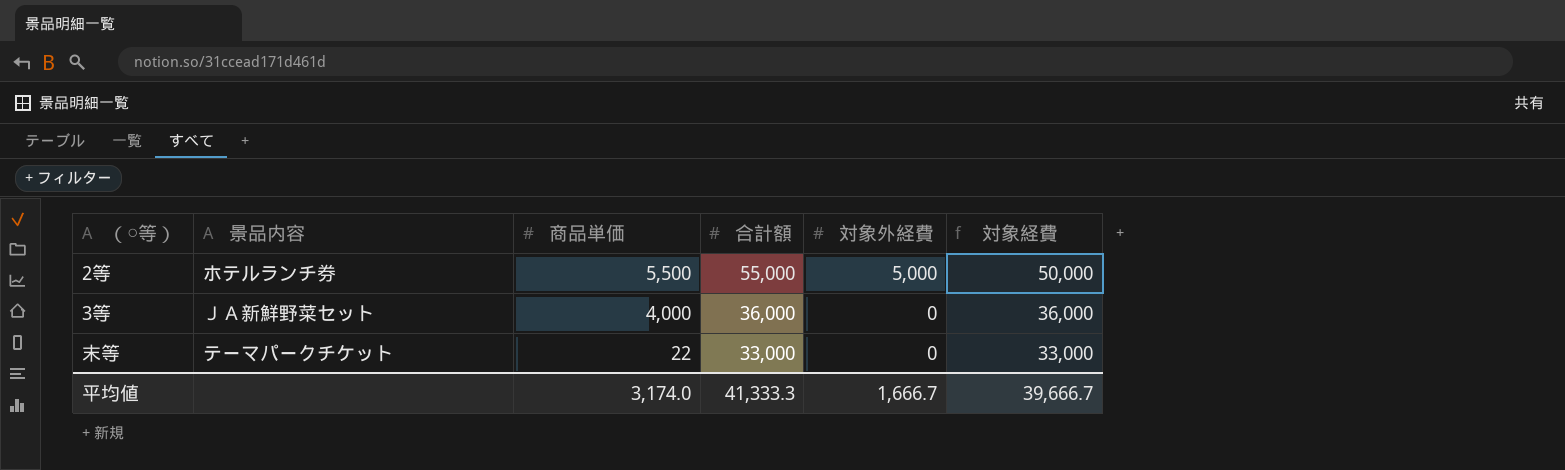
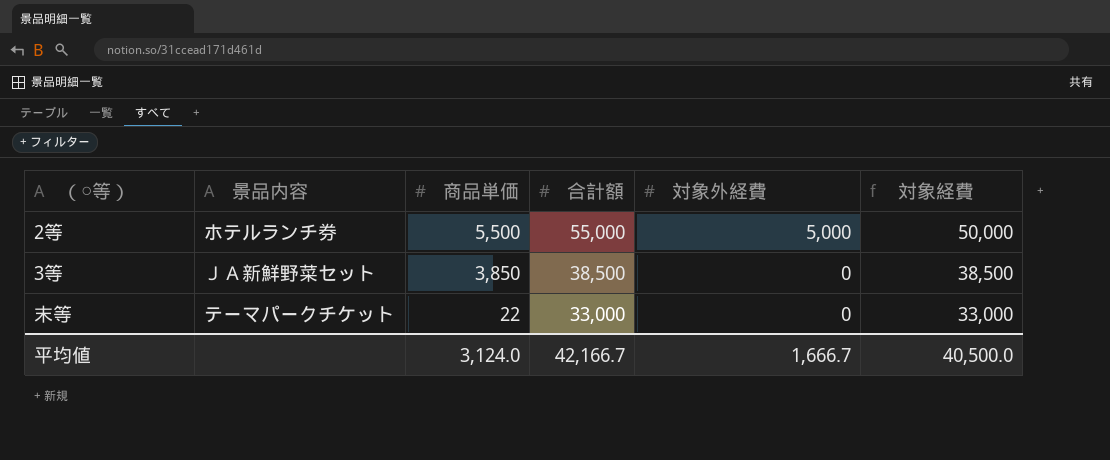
3等 | 商品単価: 4,000 -> 3,850
3等 | 合計額: 36,000 -> 38,500
3等 | 対象経費: 36,000 -> 38,500
平均値 | 商品単価: 3,174.0 -> 3,124.0
平均値 | 合計額: 41,333.3 -> 42,166.7
平均値 | 対象経費: 39,666.7 -> 40,500.0

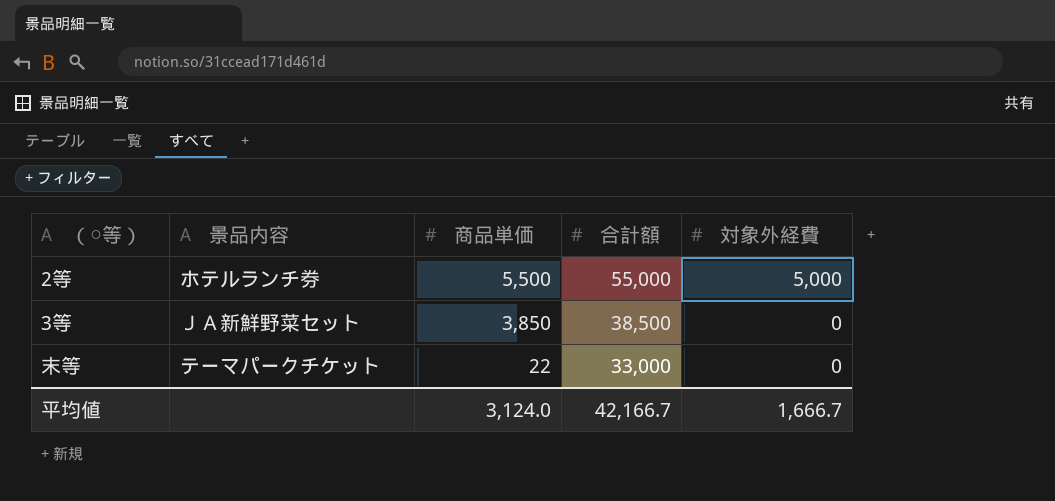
column 対象経費 | formula: [合計額] - [対象外経費] -> none

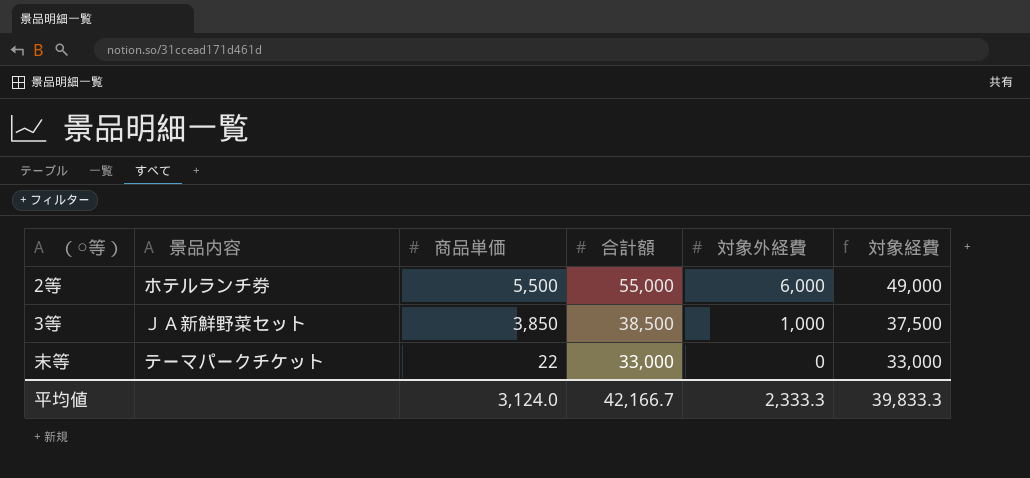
column 対象経費 | formula: none -> [合計額] - [対象外経費]
2等 | 対象外経費: 5,000 -> 6,000
3等 | 対象外経費: 0 -> 1,000
平均値 | 対象外経費: 1,666.7 -> 2,333.3

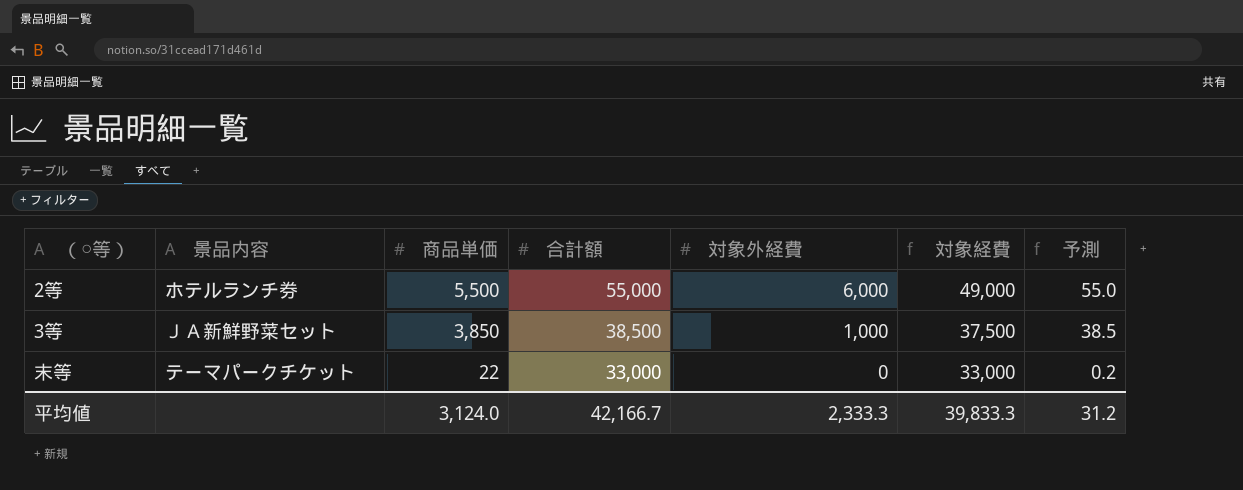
column 予測 | formula: none -> [商品単価] * 0.01

